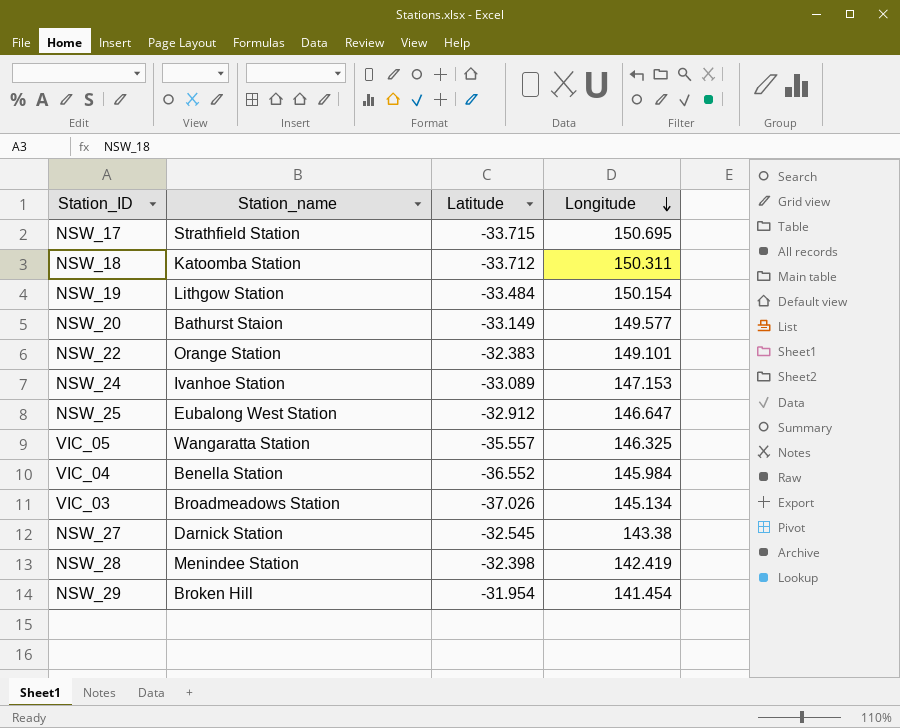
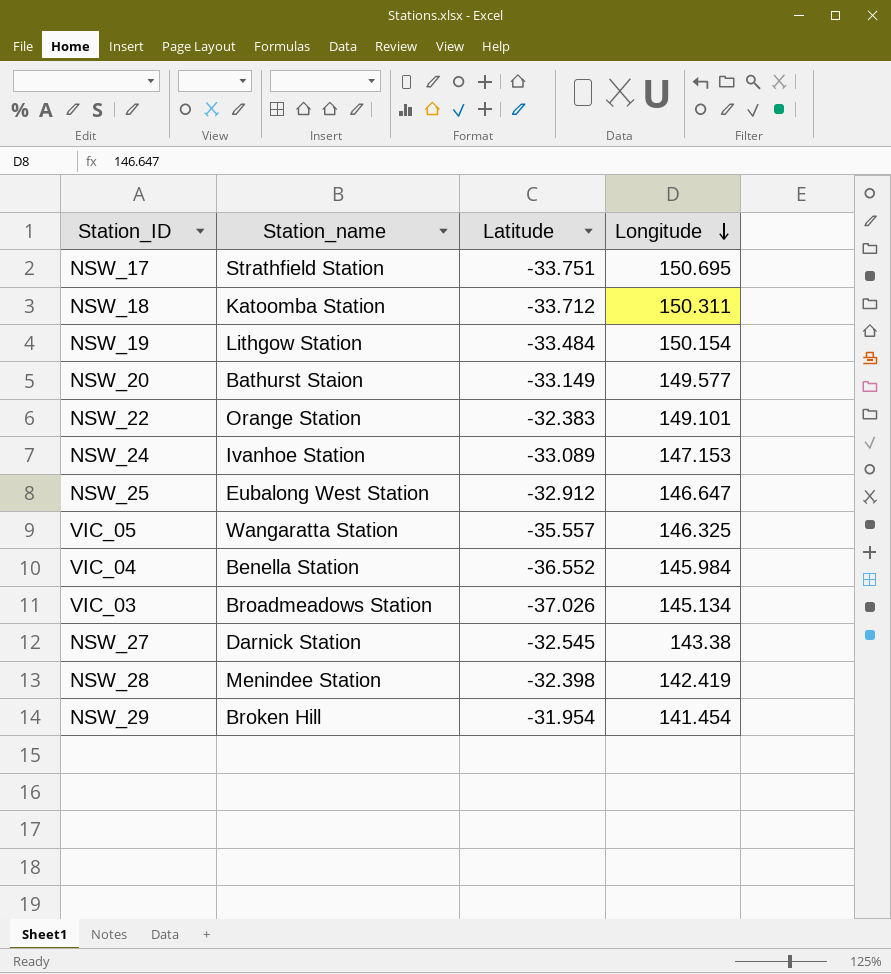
NSW_17 | Latitude: -33.715 -> -33.751

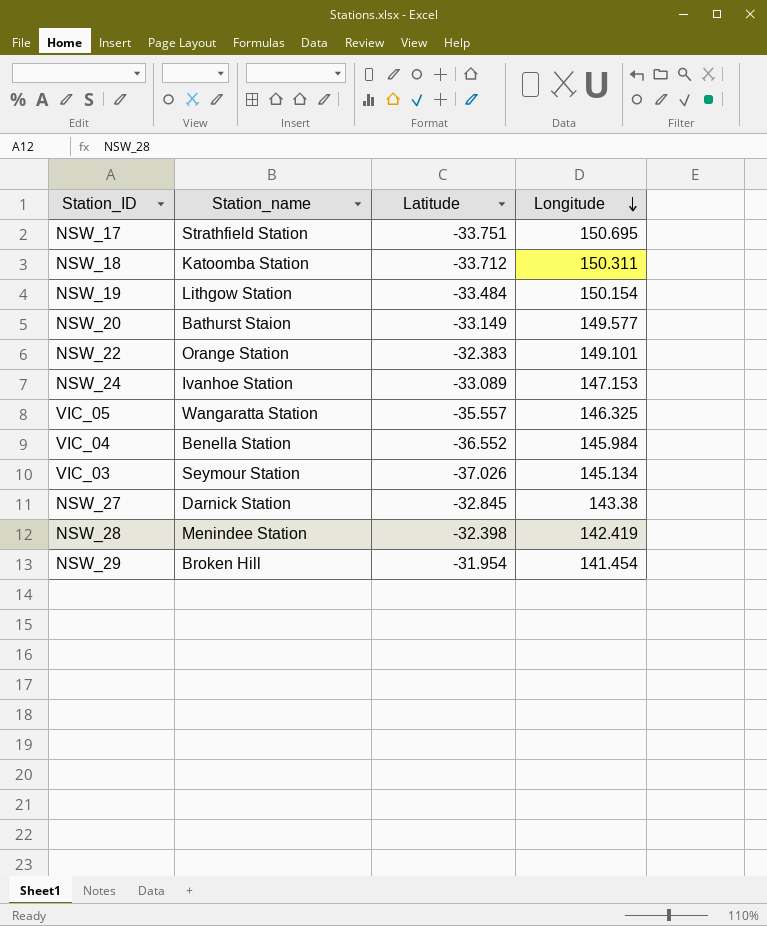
row NSW_25: Eubalong West Station | -32.912 | 146.647 -> none
VIC_03 | Station_name: Broadmeadows Station -> Seymour Station
NSW_27 | Latitude: -32.545 -> -32.845

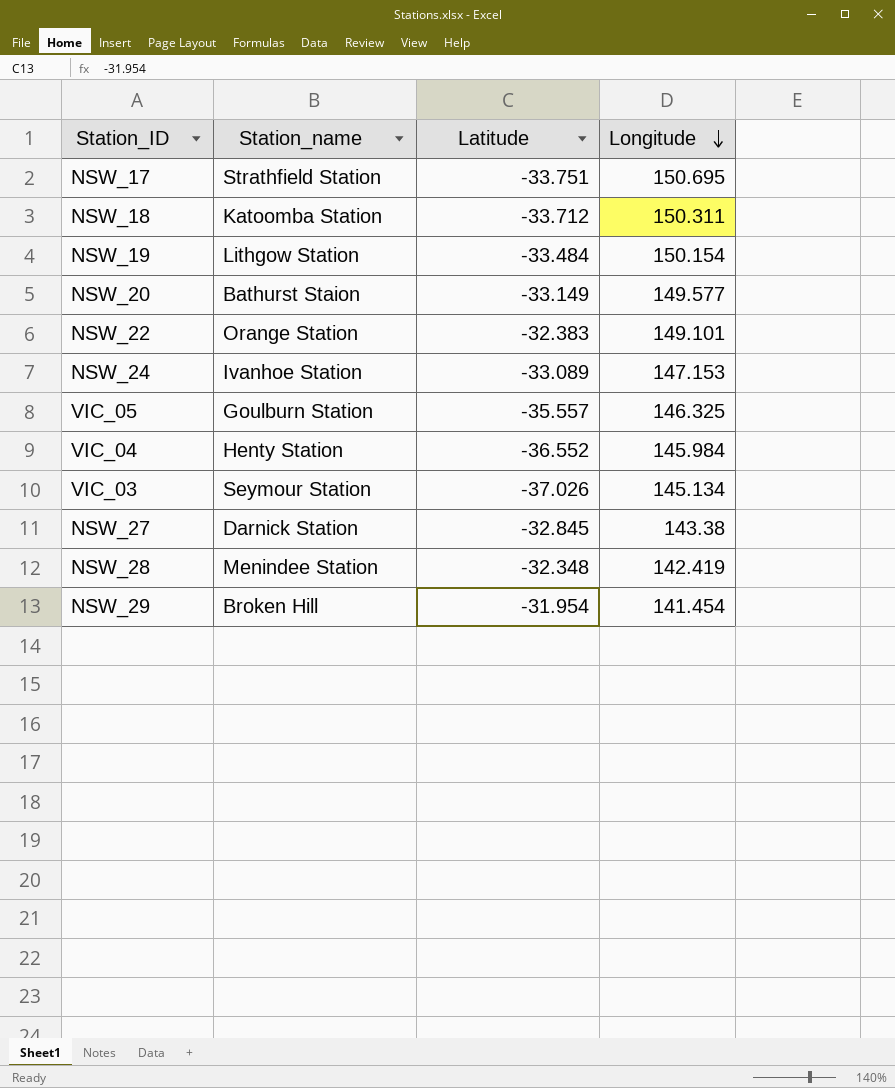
VIC_05 | Station_name: Wangaratta Station -> Goulburn Station
VIC_04 | Station_name: Benella Station -> Henty Station
NSW_28 | Latitude: -32.398 -> -32.348

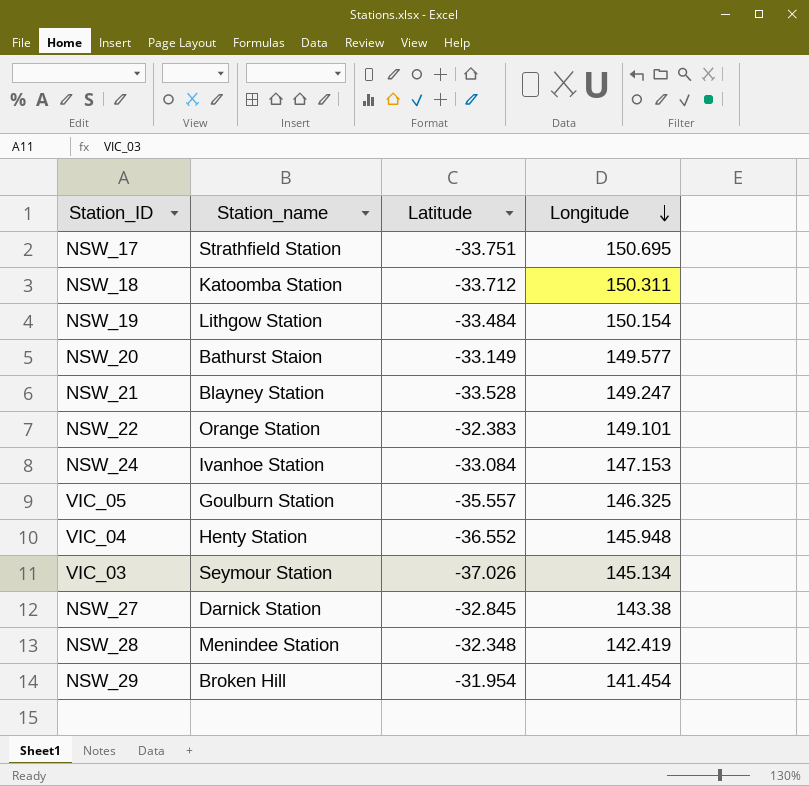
row NSW_21: none -> Blayney Station | -33.528 | 149.247
NSW_24 | Latitude: -33.089 -> -33.084
VIC_04 | Longitude: 145.984 -> 145.948

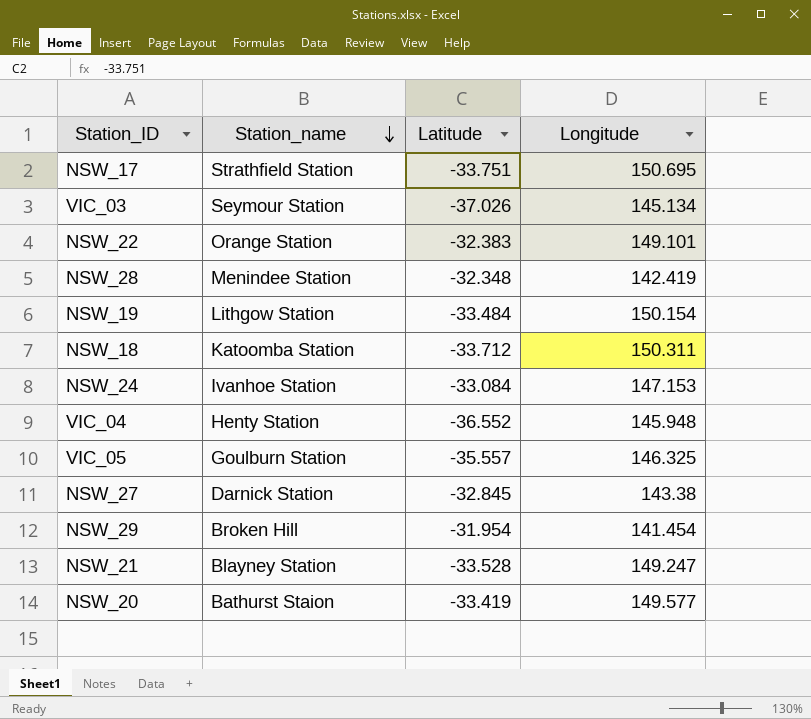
row order: Longitude descending -> Station_name descending
NSW_20 | Latitude: -33.149 -> -33.419

